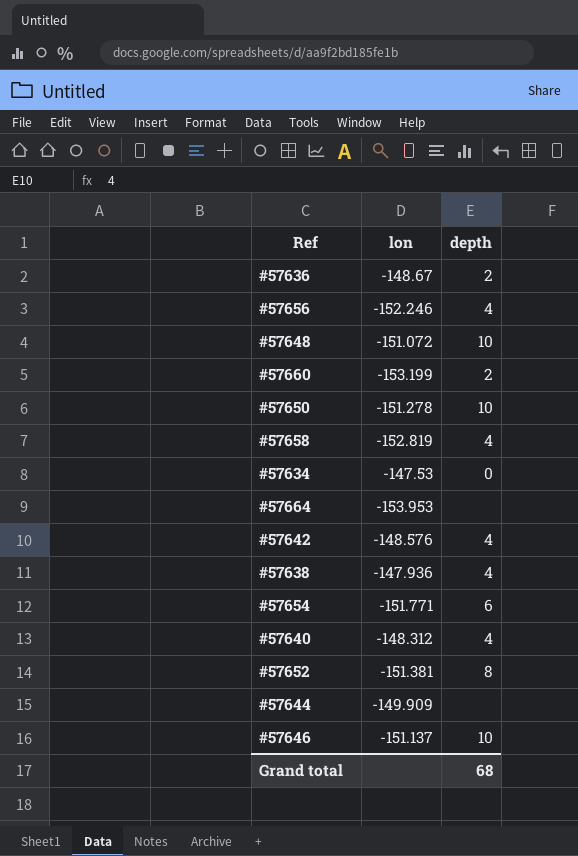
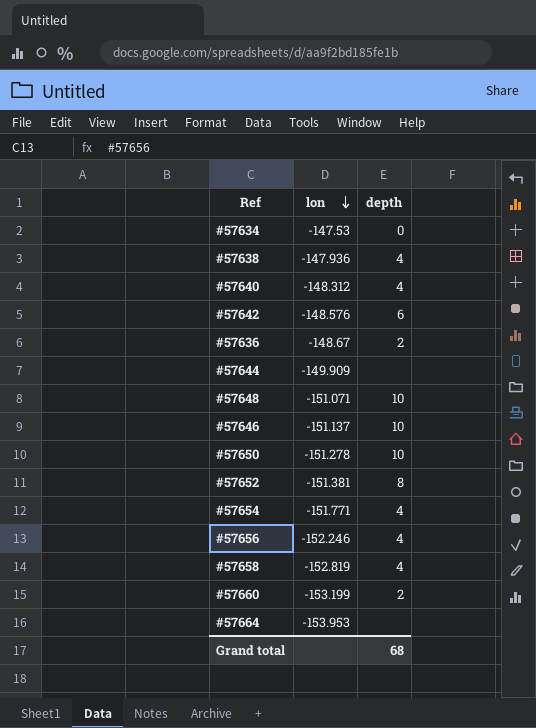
row order: none -> lon descending
#57642 | depth: 4 -> 6
#57648 | lon: -151.072 -> -151.071
#57654 | depth: 6 -> 4

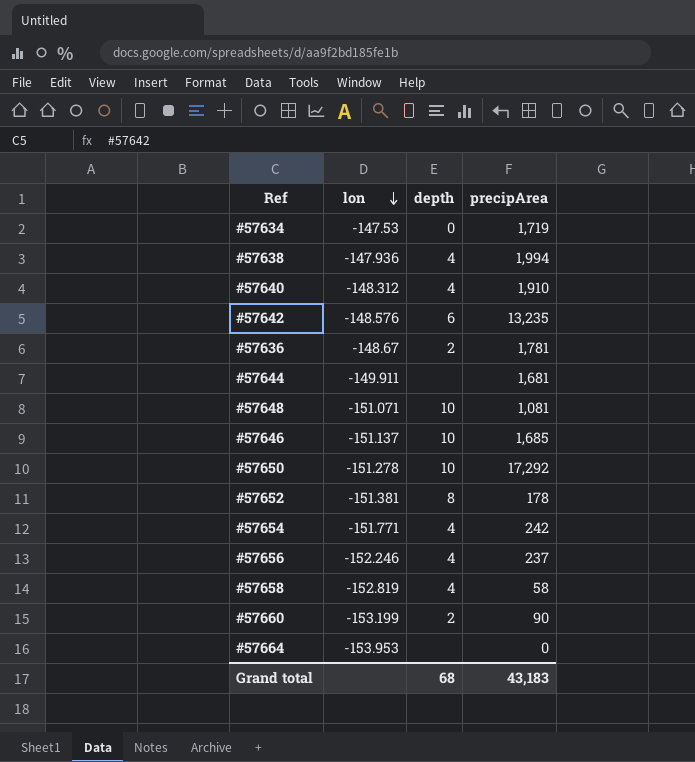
column precipArea | position: none -> 4
#57644 | lon: -149.909 -> -149.911

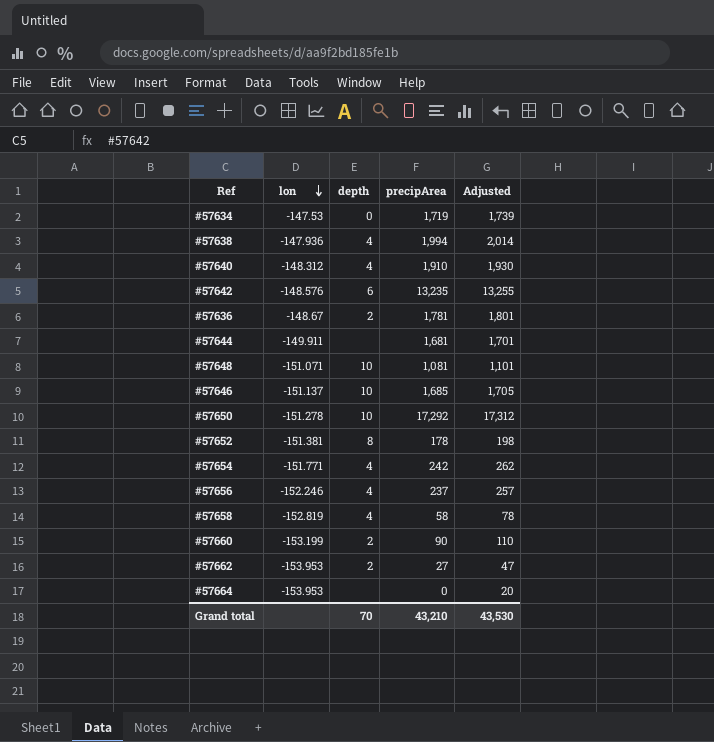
column Adjusted | formula: none -> [precipArea] + 20
row #57662: none -> -153.953 | 2 | 27 | 47
Grand total | depth: 68 -> 70
Grand total | precipArea: 43,183 -> 43,210

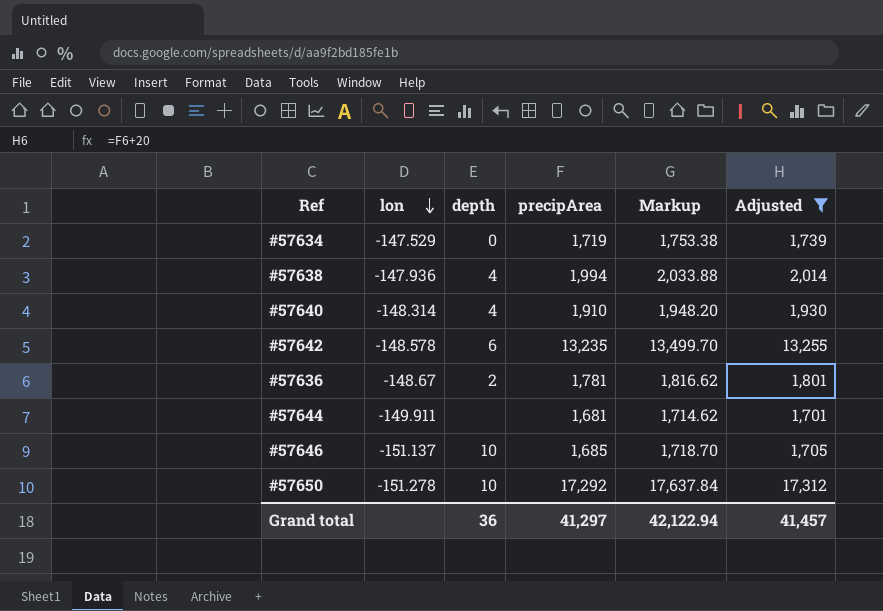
filter: none -> Adjusted >= 1,701
column Markup | formula: none -> [precipArea] * 1.02
#57634 | lon: -147.53 -> -147.529
#57640 | lon: -148.312 -> -148.314
#57642 | lon: -148.576 -> -148.578
Grand total | depth: 70 -> 36
Grand total | precipArea: 43,210 -> 41,297
Grand total | Adjusted: 43,530 -> 41,457

